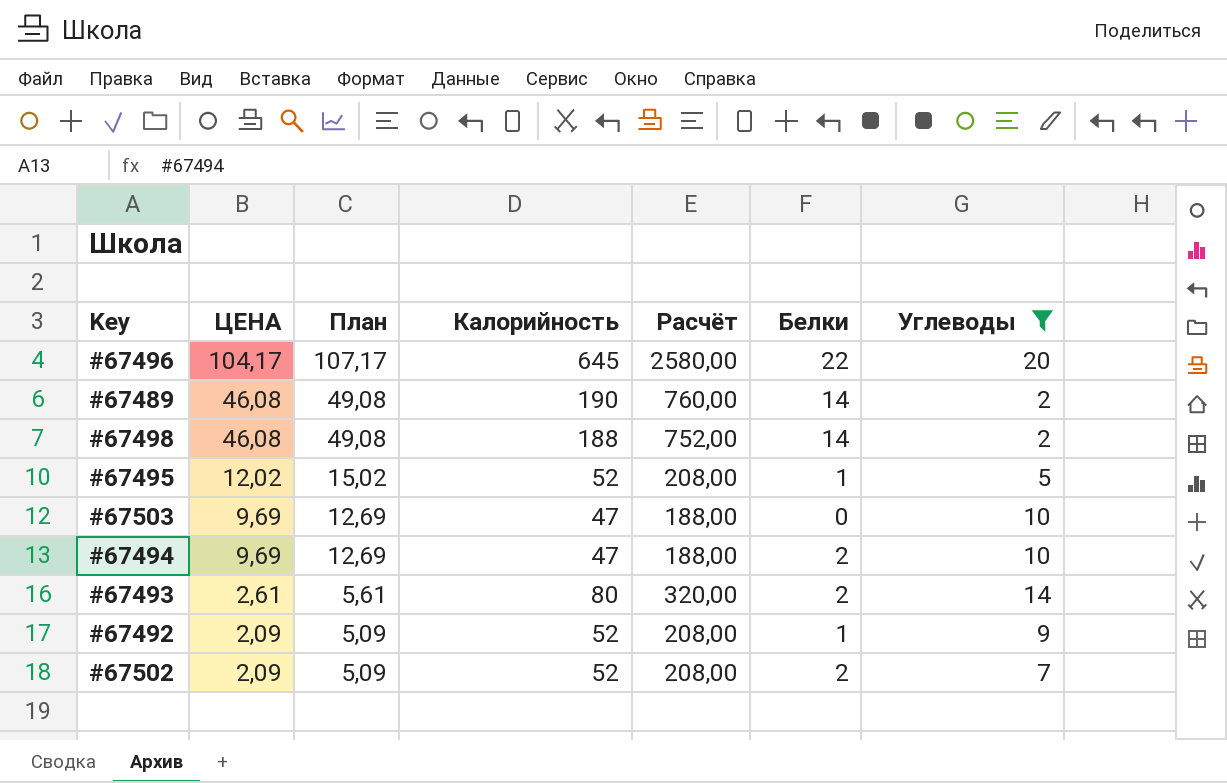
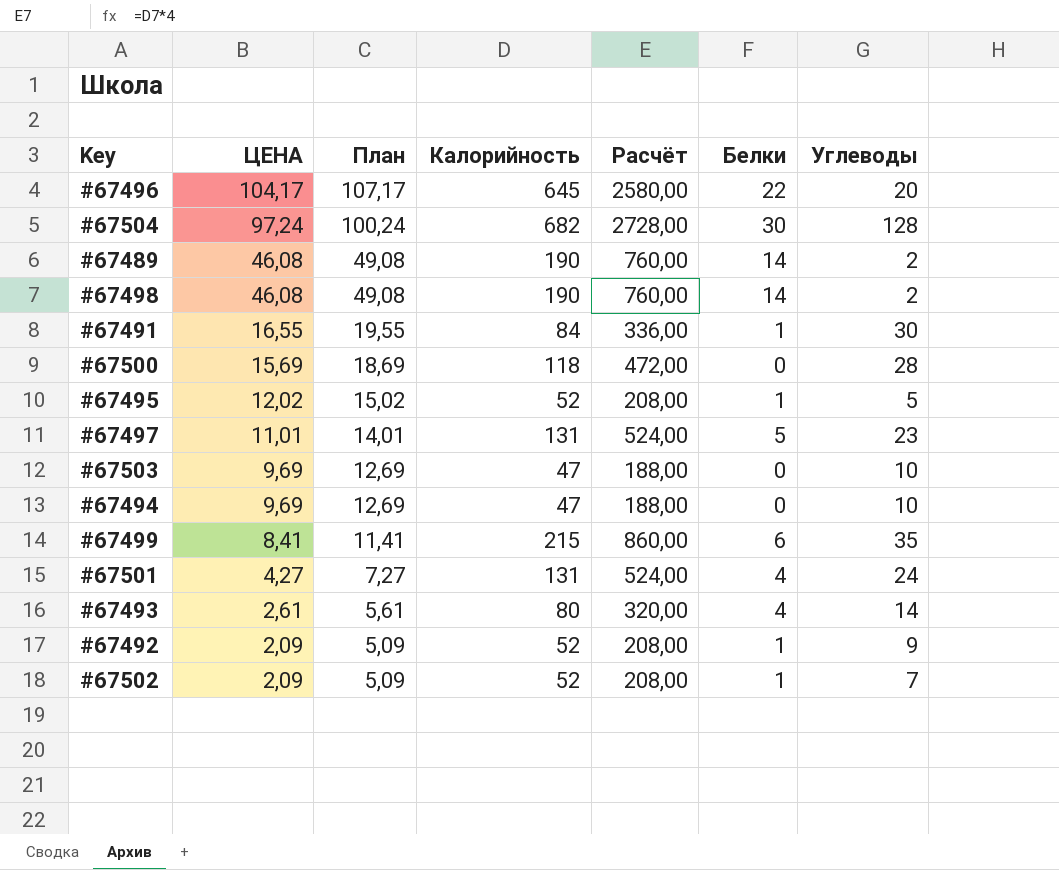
filter: Углеводы <= 20 -> none
#67498 | Калорийность: 188 -> 190
#67498 | Расчёт: 752,00 -> 760,00
#67494 | Белки: 2 -> 0
#67493 | Белки: 2 -> 4
#67502 | Белки: 2 -> 1

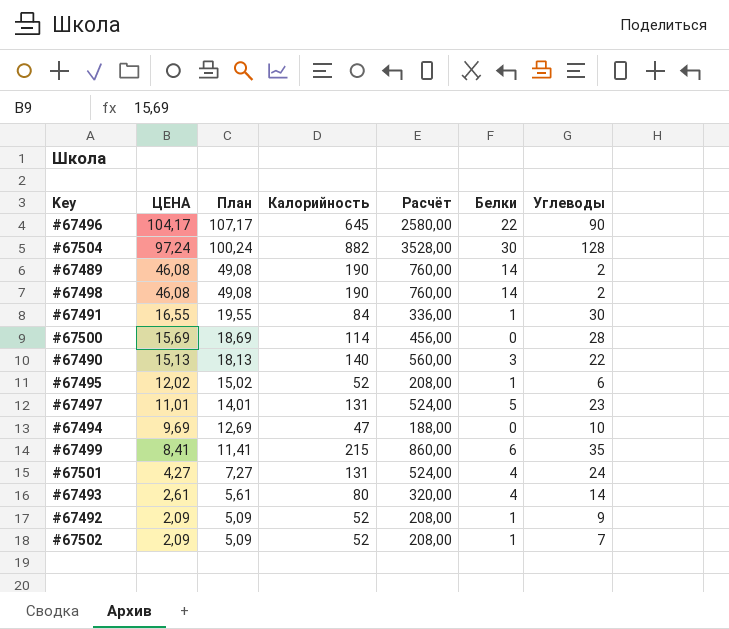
row #67503: 9,69 | 12,69 | 47 | 188,00 | 0 | 10 -> none
#67496 | Углеводы: 20 -> 90
#67504 | Калорийность: 682 -> 882
#67504 | Расчёт: 2728,00 -> 3528,00
#67500 | Калорийность: 118 -> 114
#67500 | Расчёт: 472,00 -> 456,00
row #67490: none -> 15,13 | 18,13 | 140 | 560,00 | 3 | 22
#67495 | Углеводы: 5 -> 6

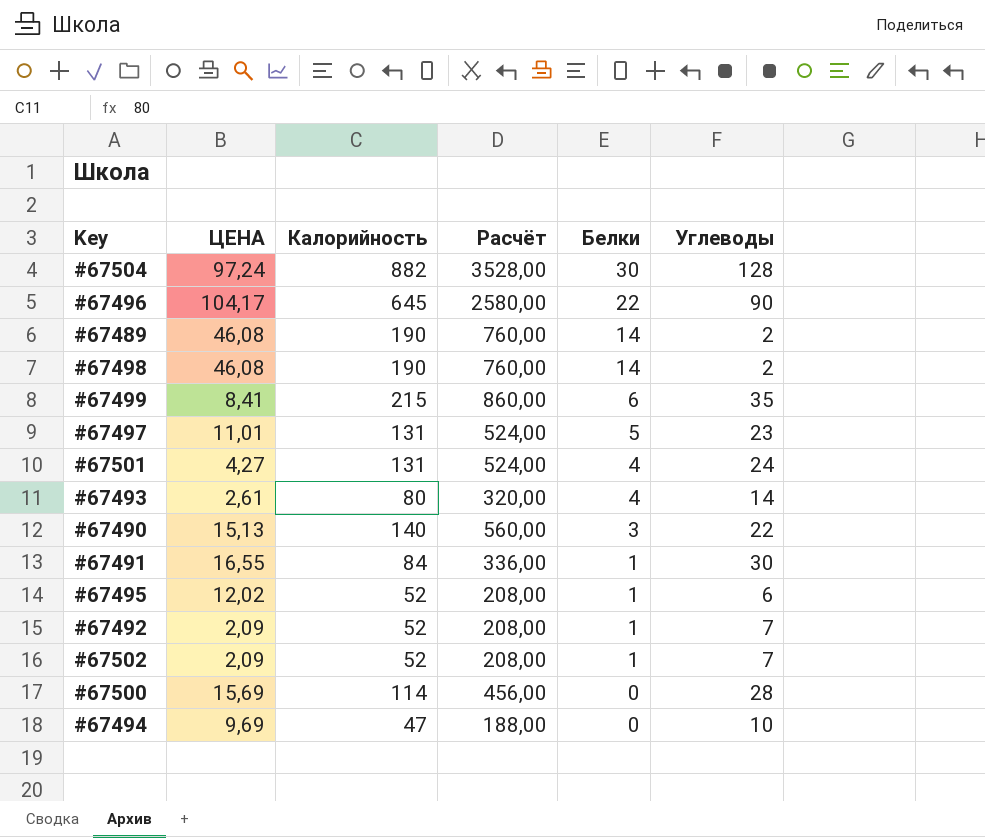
row order: ЦЕНА descending -> Белки descending
column План | formula: [ЦЕНА] + 3 -> none
#67492 | Углеводы: 9 -> 7

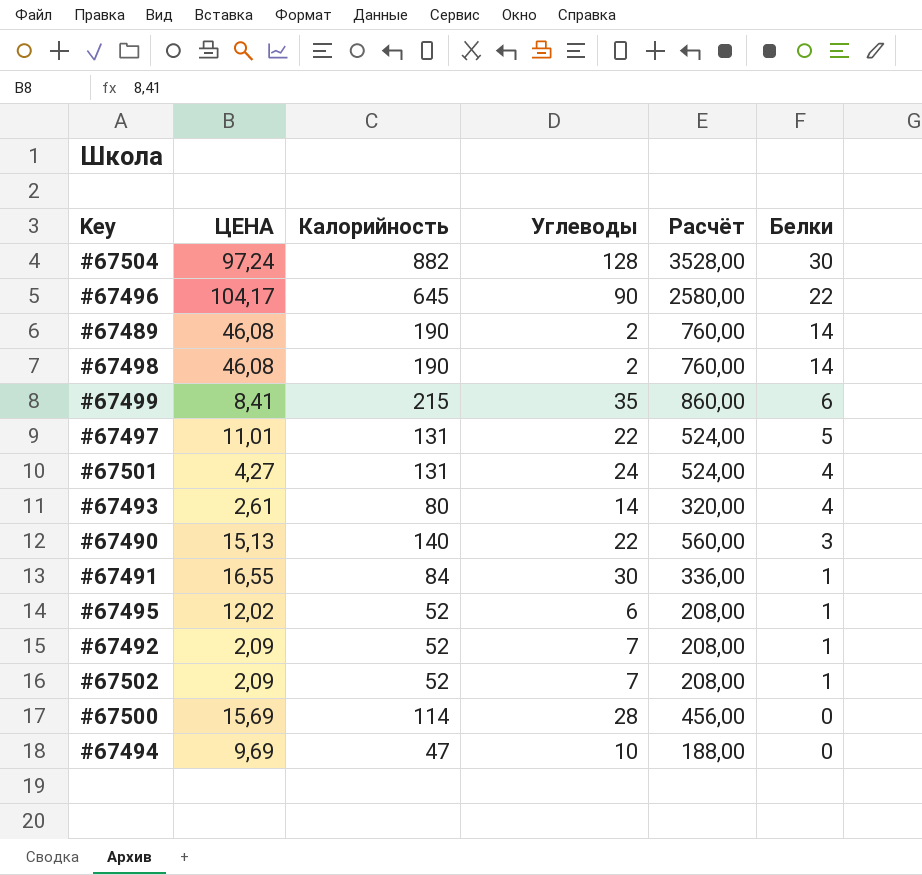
column Углеводы | position: 6 -> 4
#67497 | Углеводы: 23 -> 22

